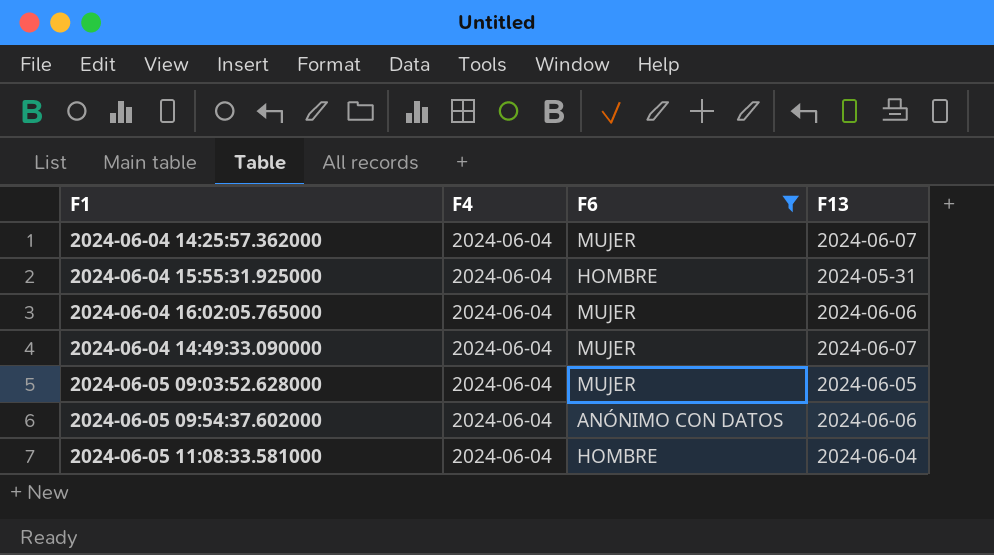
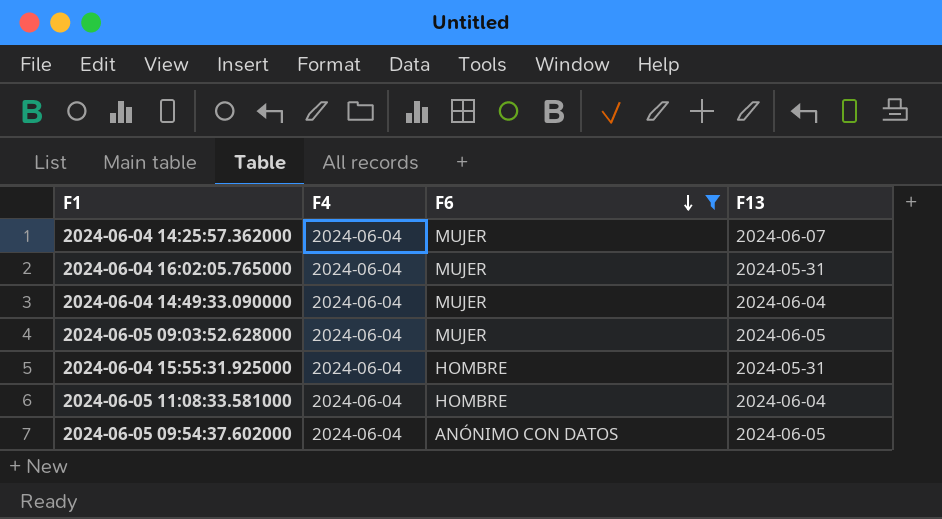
row order: none -> F6 descending
2024-06-04 16:02:05.765000 | F13: 2024-06-06 -> 2024-05-31
2024-06-04 14:49:33.090000 | F13: 2024-06-07 -> 2024-06-04
2024-06-05 09:54:37.602000 | F13: 2024-06-06 -> 2024-06-05

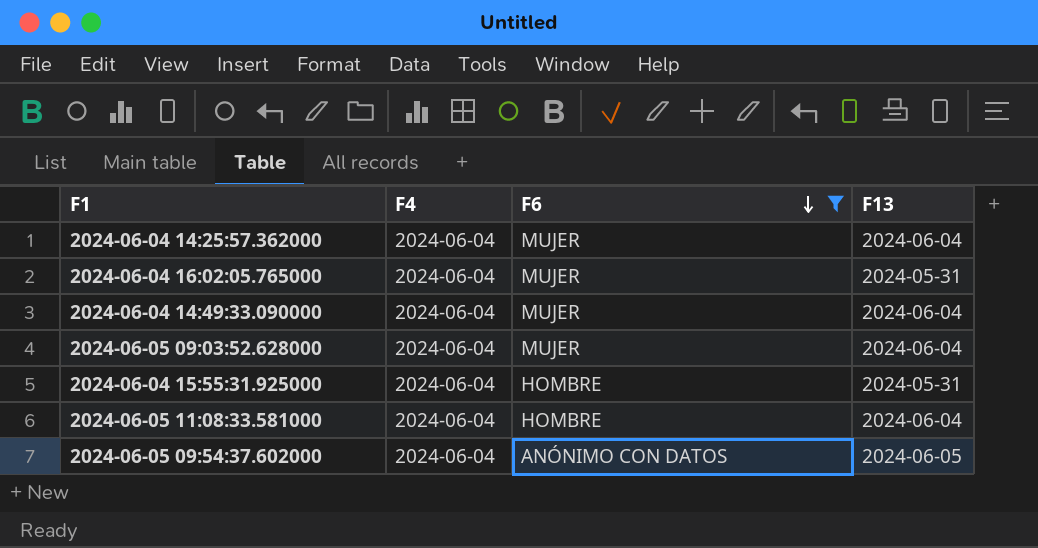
2024-06-04 14:25:57.362000 | F13: 2024-06-07 -> 2024-06-04
2024-06-05 09:03:52.628000 | F13: 2024-06-05 -> 2024-06-04

